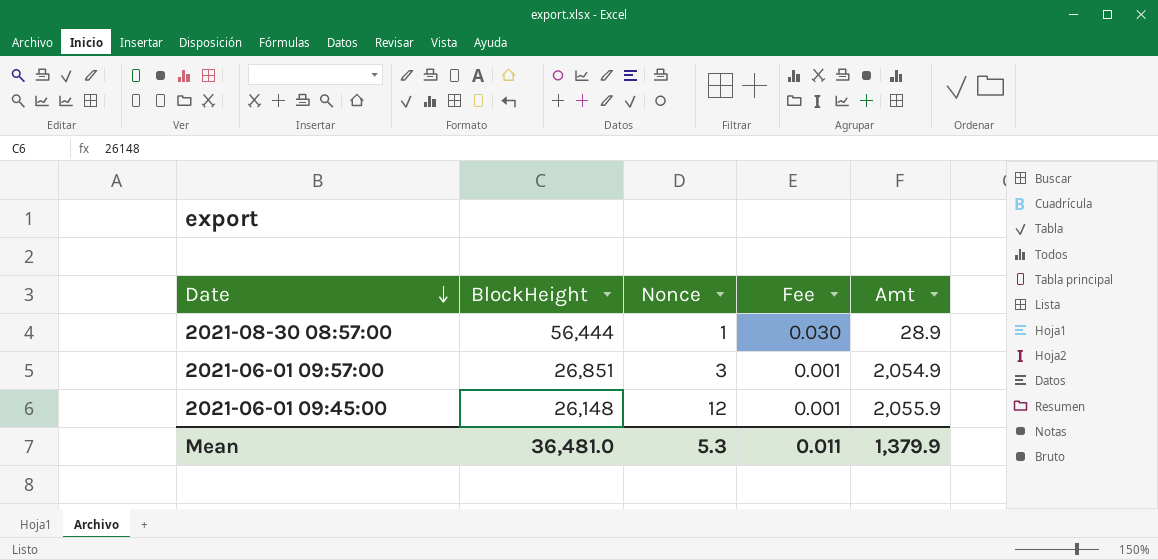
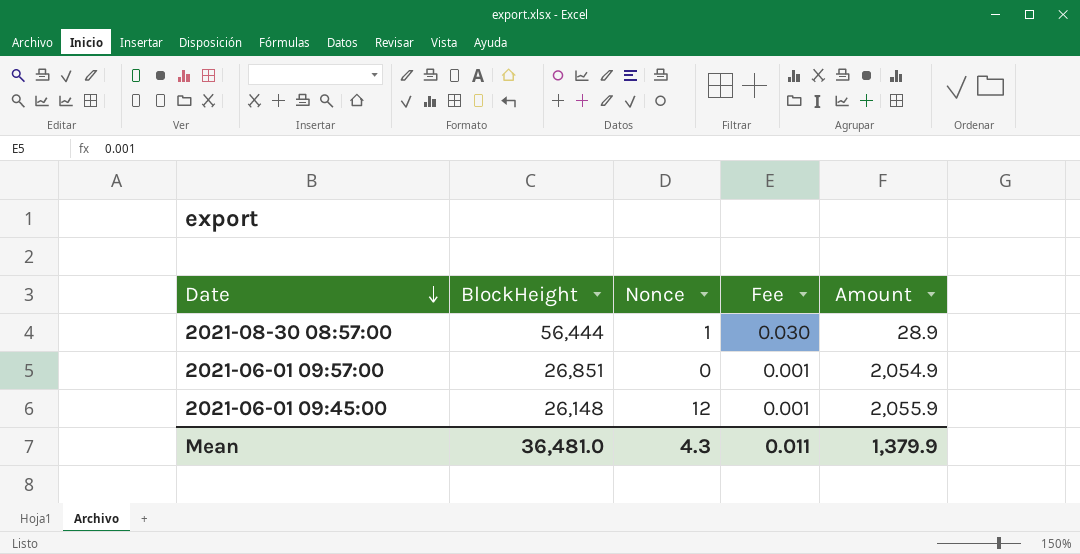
column name: Amt -> Amount
2021-06-01 09:57:00 | Nonce: 3 -> 0
Mean | Nonce: 5.3 -> 4.3

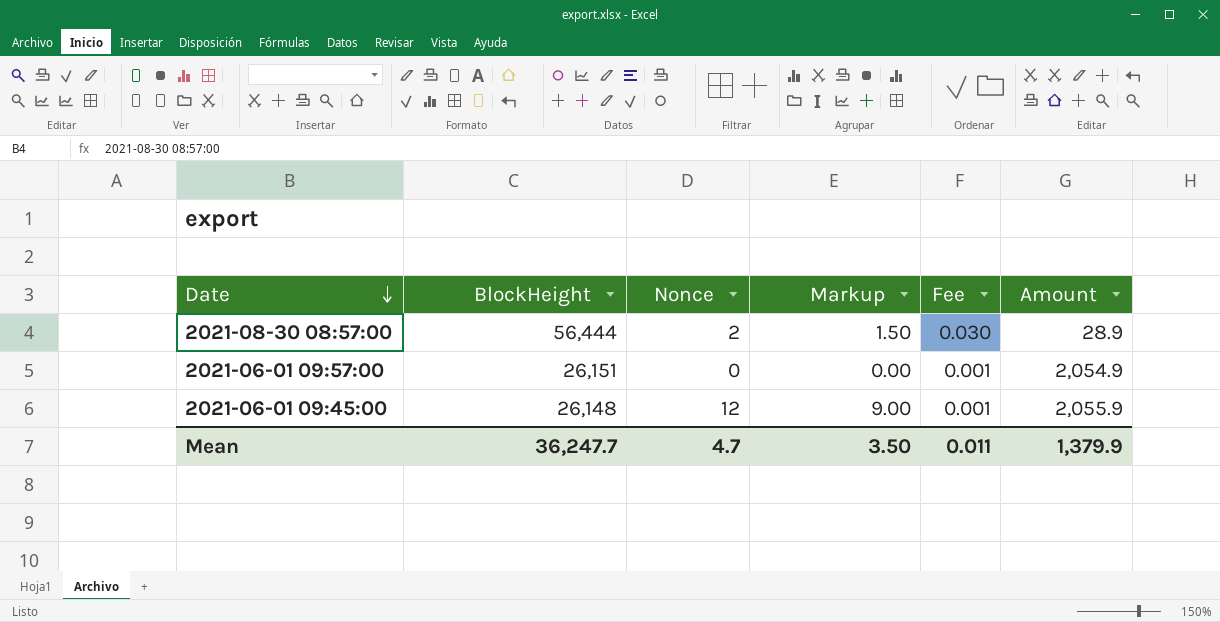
column Markup | formula: none -> [Nonce] * 0.75
2021-08-30 08:57:00 | Nonce: 1 -> 2
2021-06-01 09:57:00 | BlockHeight: 26,851 -> 26,151
Mean | BlockHeight: 36,481.0 -> 36,247.7
Mean | Nonce: 4.3 -> 4.7

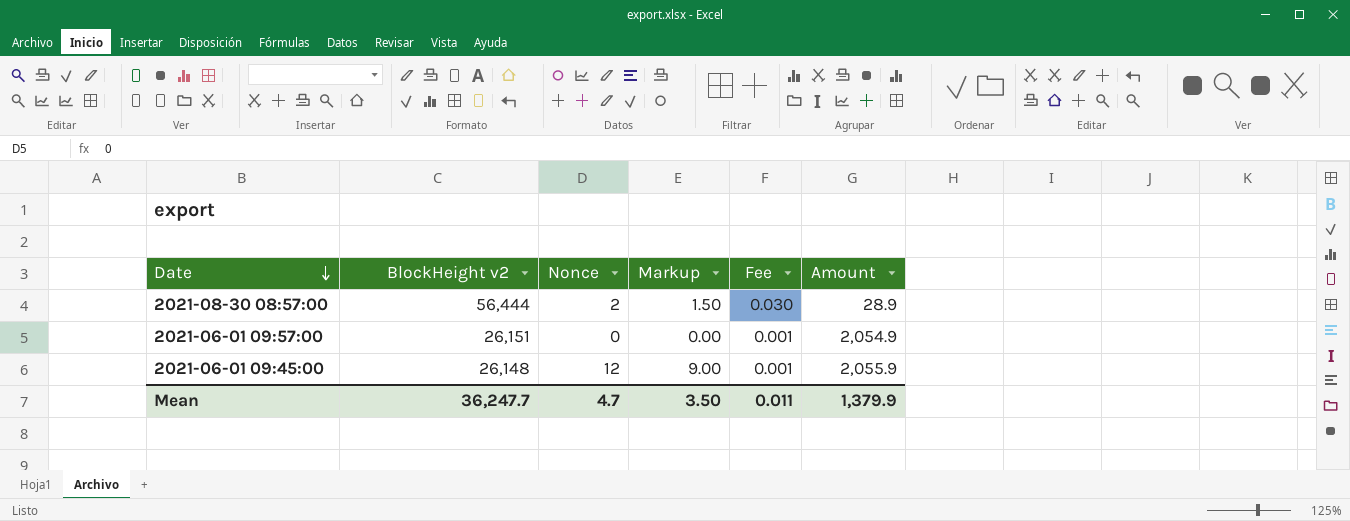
column name: BlockHeight -> BlockHeight v2

